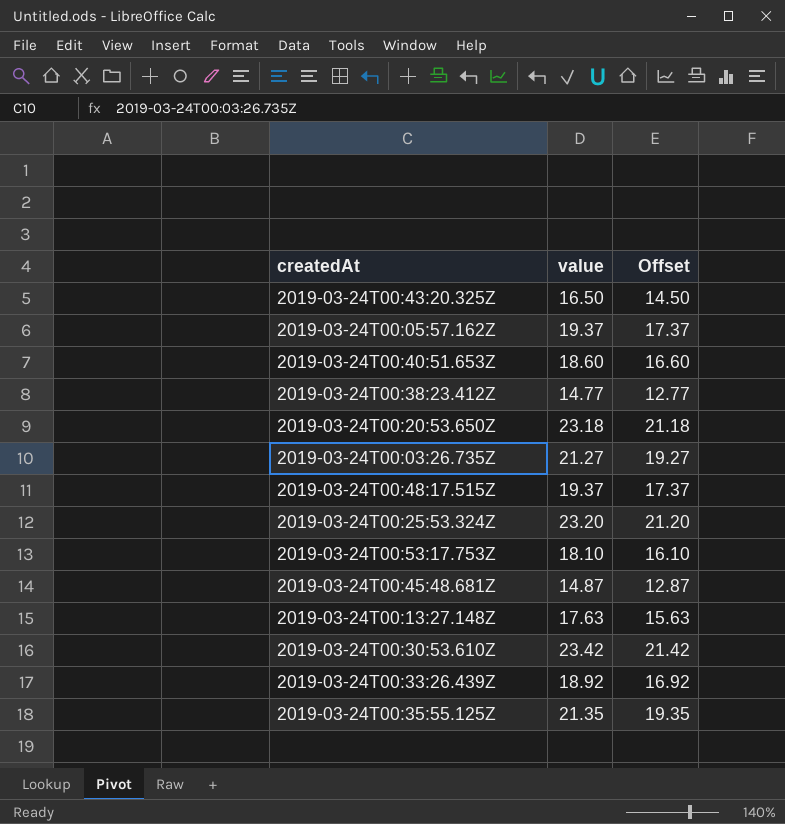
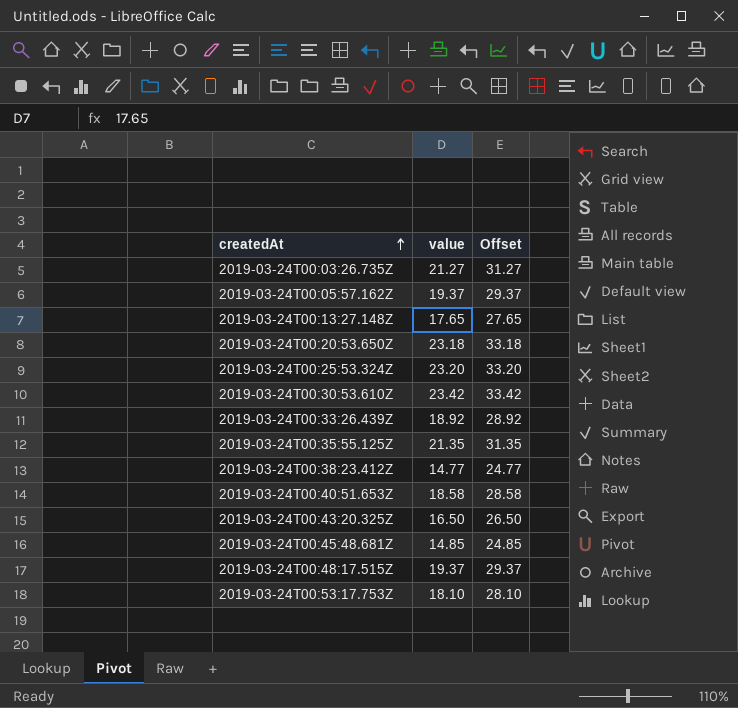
row order: none -> createdAt ascending
column Offset | formula: [value] - 2 -> [value] + 10
2019-03-24T00:13:27.148Z | value: 17.63 -> 17.65
2019-03-24T00:40:51.653Z | value: 18.60 -> 18.58
2019-03-24T00:45:48.681Z | value: 14.87 -> 14.85

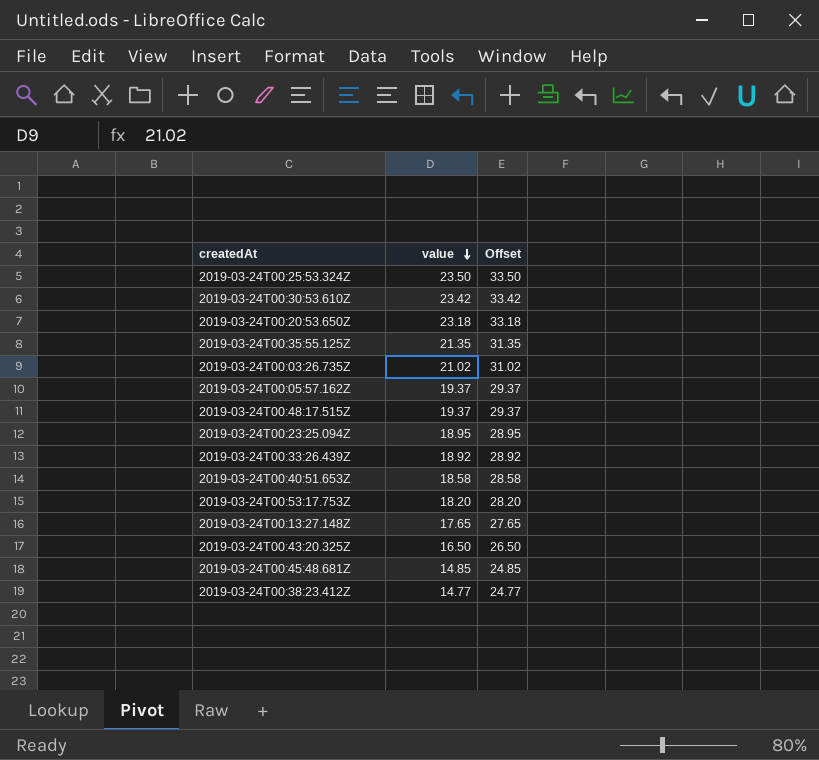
row order: createdAt ascending -> value descending
2019-03-24T00:25:53.324Z | value: 23.20 -> 23.50
2019-03-24T00:25:53.324Z | Offset: 33.20 -> 33.50
2019-03-24T00:03:26.735Z | value: 21.27 -> 21.02
2019-03-24T00:03:26.735Z | Offset: 31.27 -> 31.02
row 2019-03-24T00:23:25.094Z: none -> 18.95 | 28.95
2019-03-24T00:53:17.753Z | value: 18.10 -> 18.20
2019-03-24T00:53:17.753Z | Offset: 28.10 -> 28.20

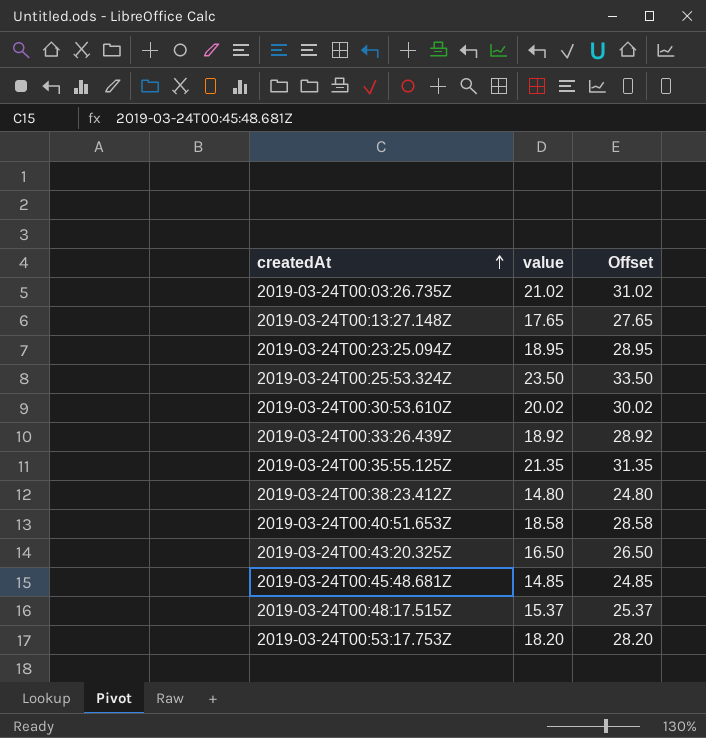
row order: value descending -> createdAt ascending
row 2019-03-24T00:20:53.650Z: 23.18 | 33.18 -> none
row 2019-03-24T00:05:57.162Z: 19.37 | 29.37 -> none
2019-03-24T00:30:53.610Z | value: 23.42 -> 20.02
2019-03-24T00:30:53.610Z | Offset: 33.42 -> 30.02
2019-03-24T00:38:23.412Z | value: 14.77 -> 14.80
2019-03-24T00:38:23.412Z | Offset: 24.77 -> 24.80
2019-03-24T00:48:17.515Z | value: 19.37 -> 15.37
2019-03-24T00:48:17.515Z | Offset: 29.37 -> 25.37

